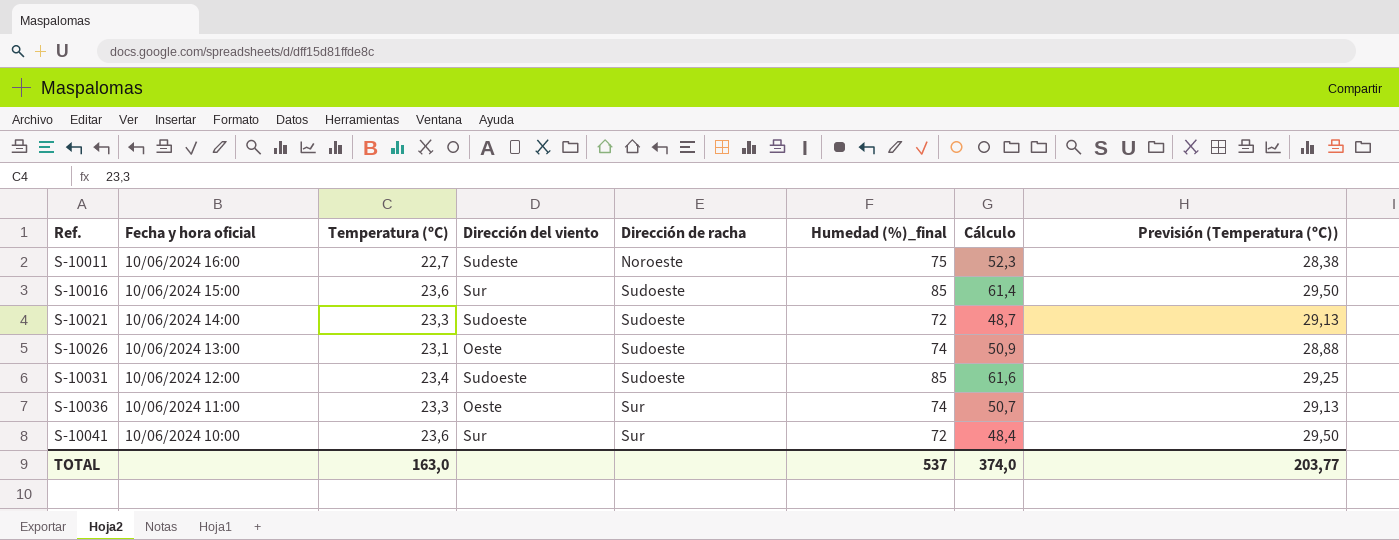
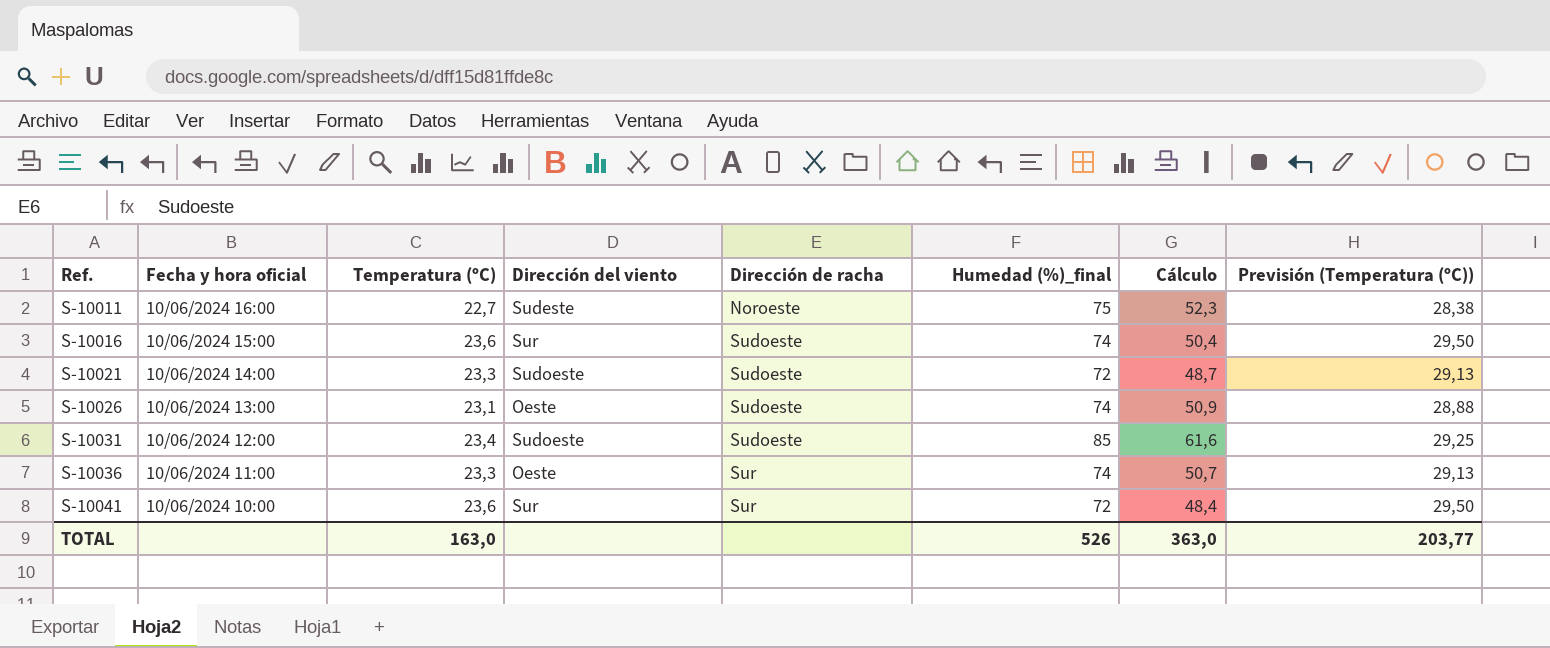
S-10016 | Humedad (%)_final: 85 -> 74
S-10016 | Cálculo: 61,4 -> 50,4
TOTAL | Humedad (%)_final: 537 -> 526
TOTAL | Cálculo: 374,0 -> 363,0

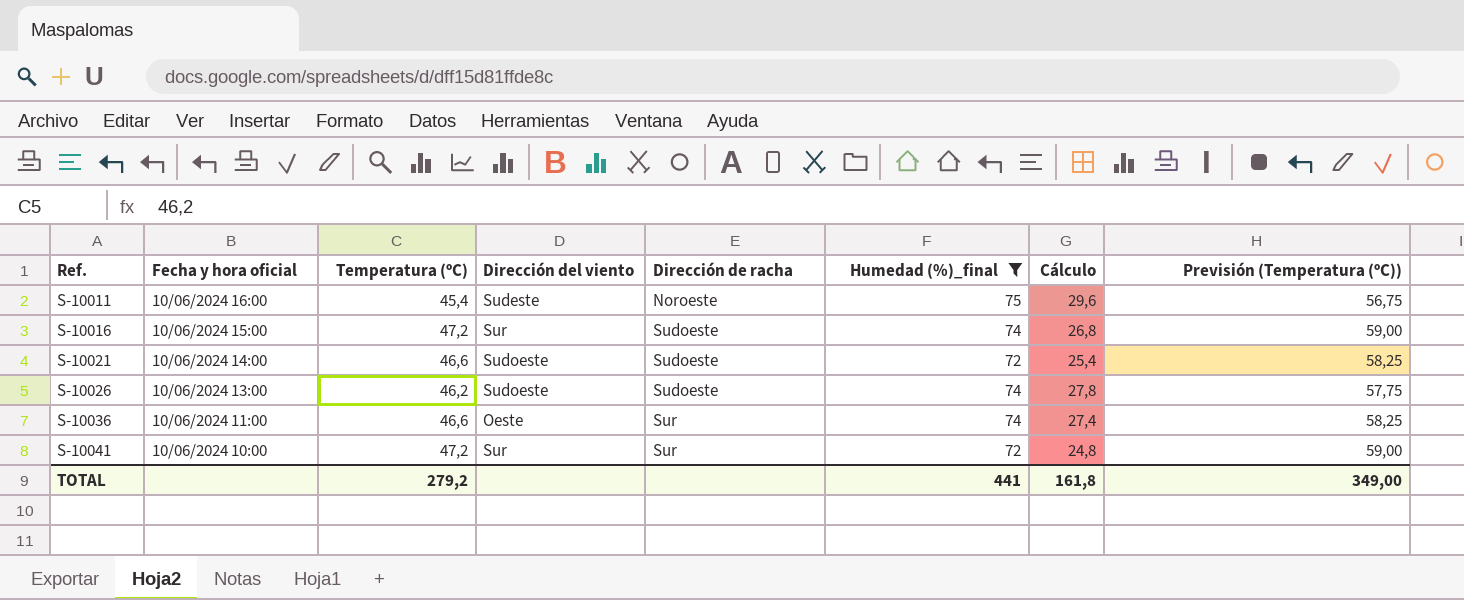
filter: none -> Humedad (%)_final != 85
S-10011 | Temperatura (ºC): 22,7 -> 45,4
S-10011 | Cálculo: 52,3 -> 29,6
S-10011 | Previsión (Temperatura (ºC)): 28,38 -> 56,75
S-10016 | Temperatura (ºC): 23,6 -> 47,2
S-10016 | Cálculo: 50,4 -> 26,8
S-10016 | Previsión (Temperatura (ºC)): 29,50 -> 59,00
S-10021 | Temperatura (ºC): 23,3 -> 46,6
S-10021 | Cálculo: 48,7 -> 25,4
S-10021 | Previsión (Temperatura (ºC)): 29,13 -> 58,25
S-10026 | Temperatura (ºC): 23,1 -> 46,2
S-10026 | Dirección del viento: Oeste -> Sudoeste
S-10026 | Cálculo: 50,9 -> 27,8
S-10026 | Previsión (Temperatura (ºC)): 28,88 -> 57,75
S-10036 | Temperatura (ºC): 23,3 -> 46,6
S-10036 | Cálculo: 50,7 -> 27,4
S-10036 | Previsión (Temperatura (ºC)): 29,13 -> 58,25
S-10041 | Temperatura (ºC): 23,6 -> 47,2
S-10041 | Cálculo: 48,4 -> 24,8
S-10041 | Previsión (Temperatura (ºC)): 29,50 -> 59,00
TOTAL | Temperatura (ºC): 163,0 -> 279,2
TOTAL | Humedad (%)_final: 526 -> 441
TOTAL | Cálculo: 363,0 -> 161,8
TOTAL | Previsión (Temperatura (ºC)): 203,77 -> 349,00

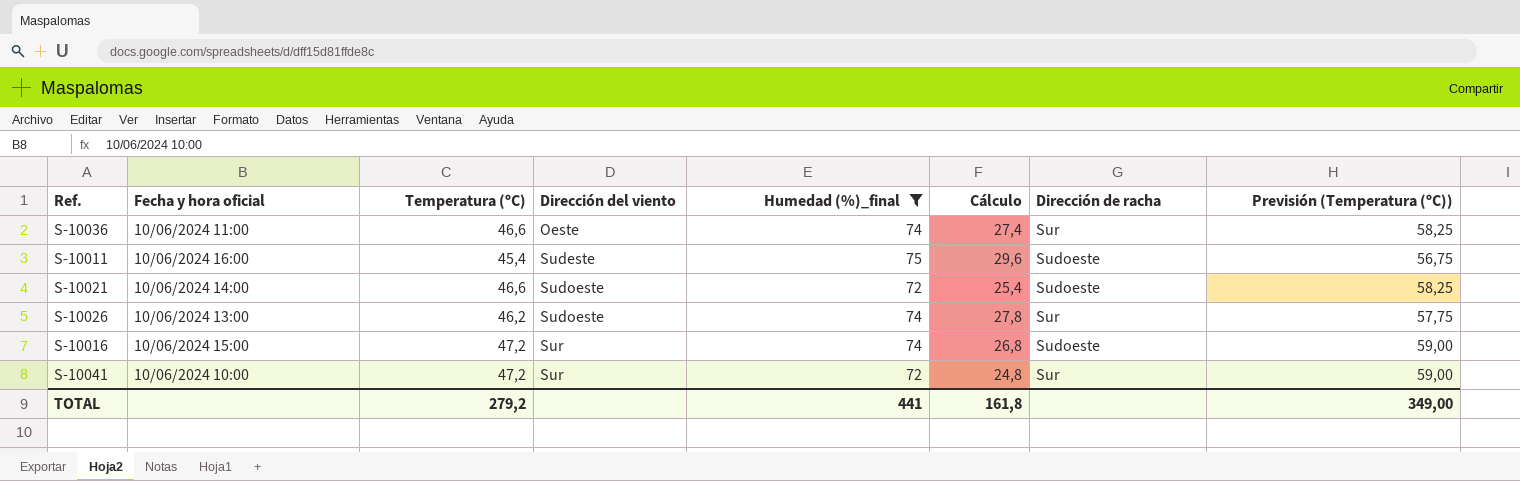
row order: Ref. ascending -> Dirección del viento ascending
column Dirección de racha | position: 5 -> 7
S-10011 | Dirección de racha: Noroeste -> Sudoeste
S-10026 | Dirección de racha: Sudoeste -> Sur

